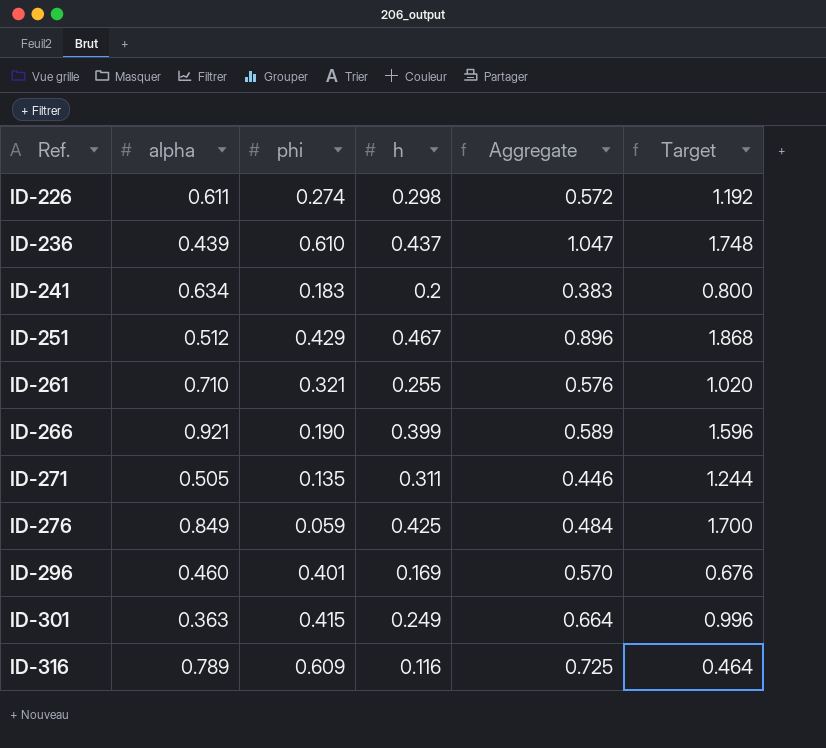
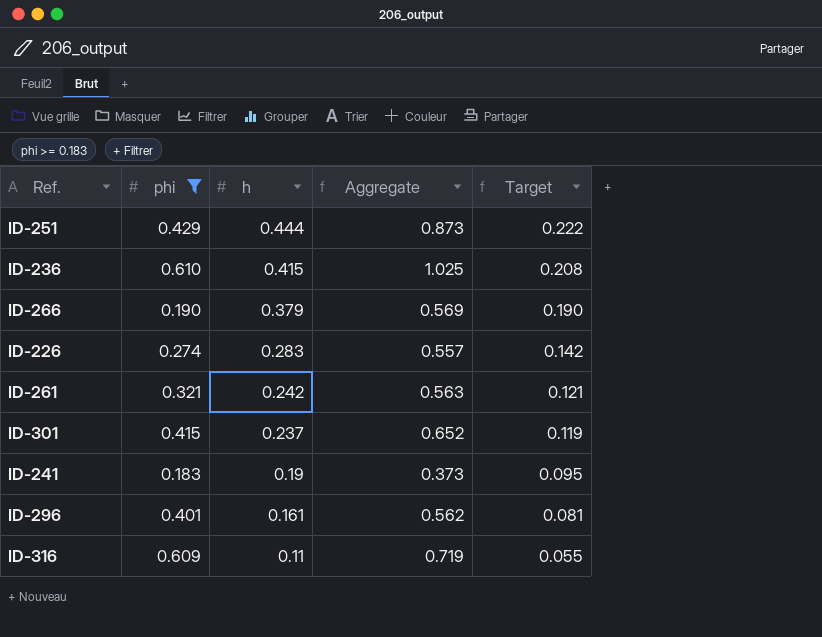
filter: none -> phi >= 0.183
row order: Ref. ascending -> h descending
column alpha | position: 2 -> none
column Target | formula: [h] * 4 -> [h] * 0.5
ID-251 | h: 0.467 -> 0.444
ID-251 | Aggregate: 0.896 -> 0.873
ID-236 | h: 0.437 -> 0.415
ID-236 | Aggregate: 1.047 -> 1.025
ID-266 | h: 0.399 -> 0.379
ID-266 | Aggregate: 0.589 -> 0.569
ID-226 | h: 0.298 -> 0.283
ID-226 | Aggregate: 0.572 -> 0.557
ID-261 | h: 0.255 -> 0.242
ID-261 | Aggregate: 0.576 -> 0.563
ID-301 | h: 0.249 -> 0.237
ID-301 | Aggregate: 0.664 -> 0.652
ID-241 | h: 0.2 -> 0.19
ID-241 | Aggregate: 0.383 -> 0.373
ID-296 | h: 0.169 -> 0.161
ID-296 | Aggregate: 0.570 -> 0.562
ID-316 | h: 0.116 -> 0.11
ID-316 | Aggregate: 0.725 -> 0.719

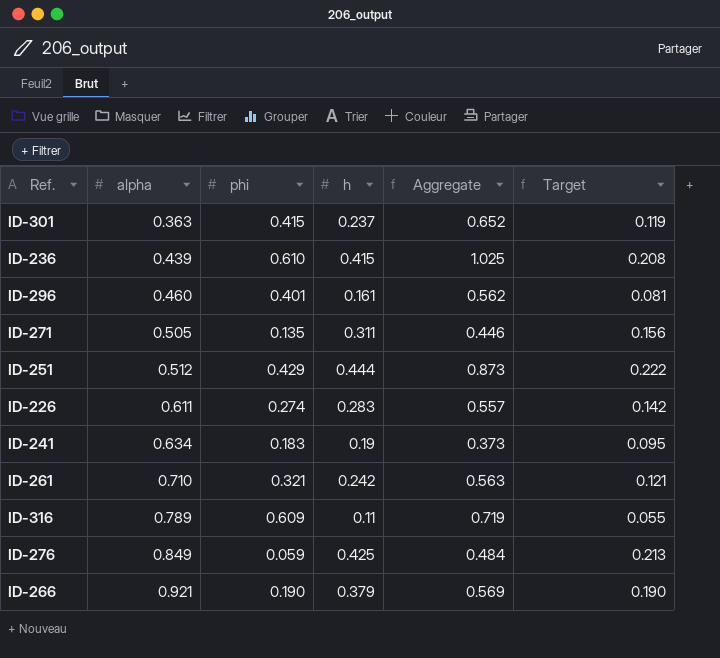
filter: phi >= 0.183 -> none
row order: h descending -> alpha ascending
column alpha | position: none -> 2

